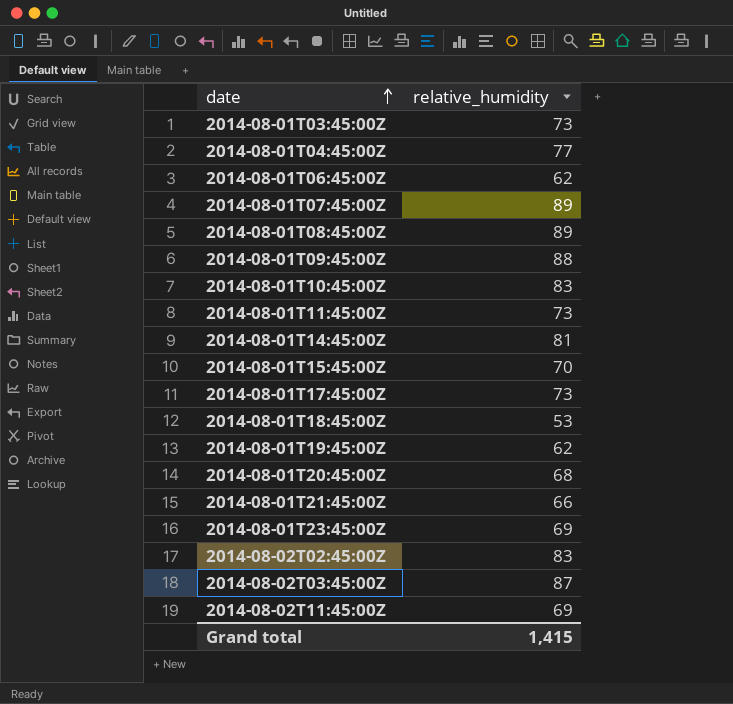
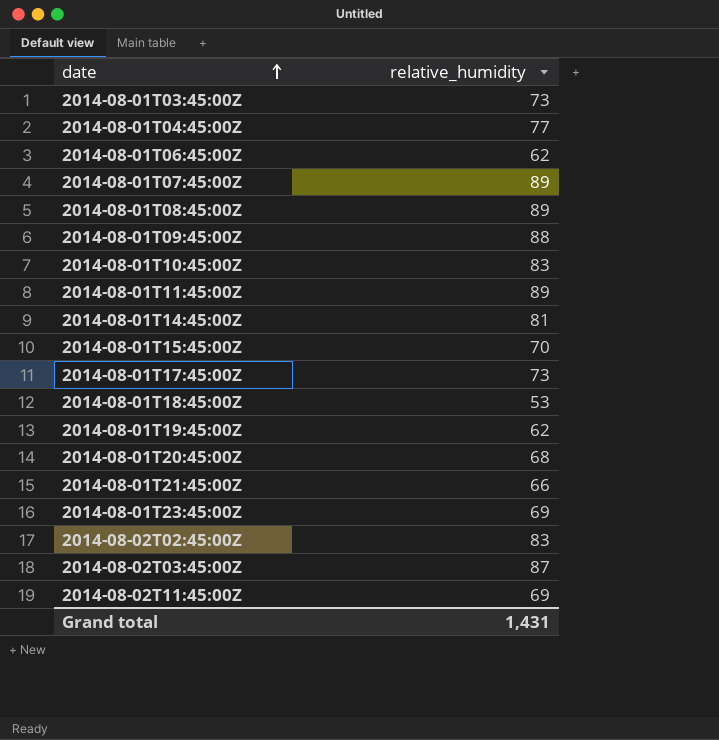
2014-08-01T11:45:00Z | relative_humidity: 73 -> 89
Grand total | relative_humidity: 1,415 -> 1,431

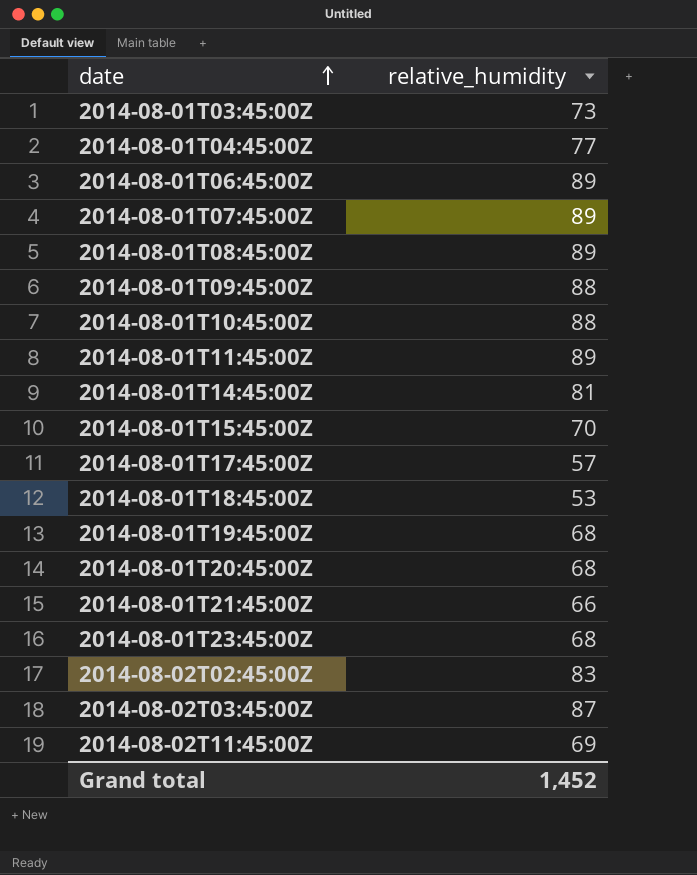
2014-08-01T06:45:00Z | relative_humidity: 62 -> 89
2014-08-01T10:45:00Z | relative_humidity: 83 -> 88
2014-08-01T17:45:00Z | relative_humidity: 73 -> 57
2014-08-01T19:45:00Z | relative_humidity: 62 -> 68
2014-08-01T23:45:00Z | relative_humidity: 69 -> 68
Grand total | relative_humidity: 1,431 -> 1,452

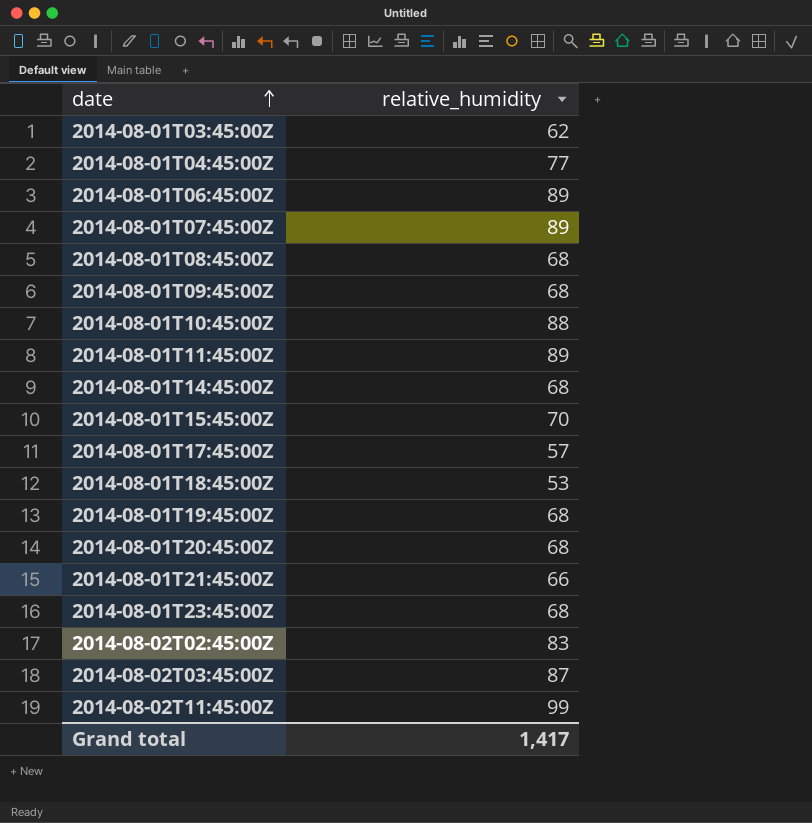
2014-08-01T03:45:00Z | relative_humidity: 73 -> 62
2014-08-01T08:45:00Z | relative_humidity: 89 -> 68
2014-08-01T09:45:00Z | relative_humidity: 88 -> 68
2014-08-01T14:45:00Z | relative_humidity: 81 -> 68
2014-08-02T11:45:00Z | relative_humidity: 69 -> 99
Grand total | relative_humidity: 1,452 -> 1,417

